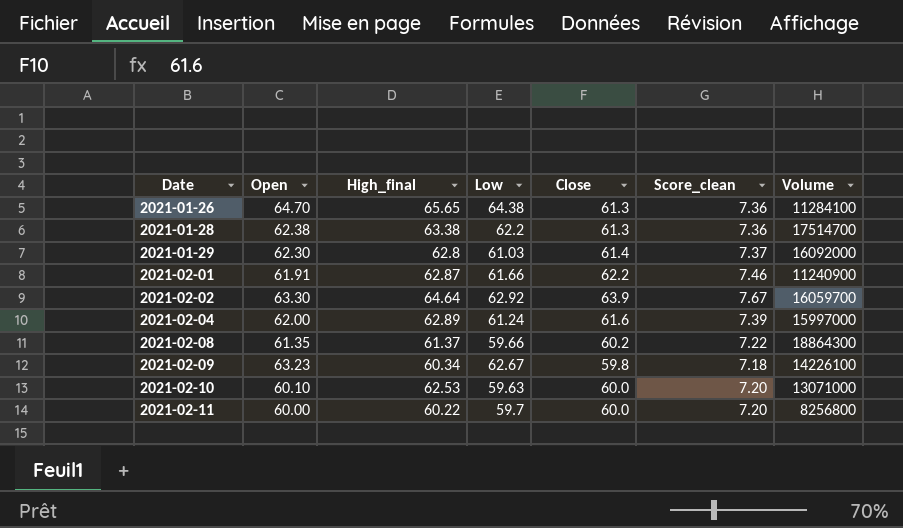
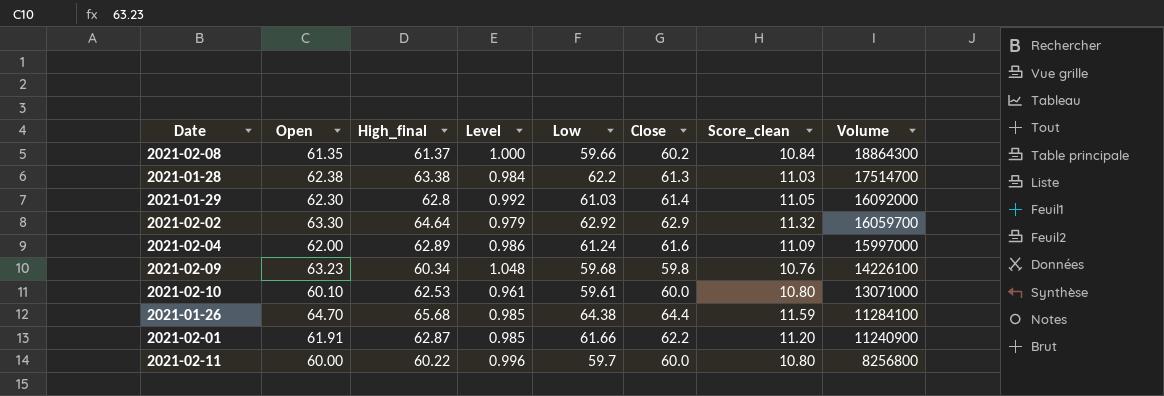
row order: Date ascending -> Volume descending
column Level | formula: none -> [Open] / [High_final]
column Score_clean | formula: [Close] * 0.12 -> [Close] * 0.18
2021-02-02 | Close: 63.9 -> 62.9
2021-02-09 | Low: 62.67 -> 59.68
2021-02-10 | Low: 59.63 -> 59.61
2021-01-26 | High_final: 65.65 -> 65.68
2021-01-26 | Close: 61.3 -> 64.4

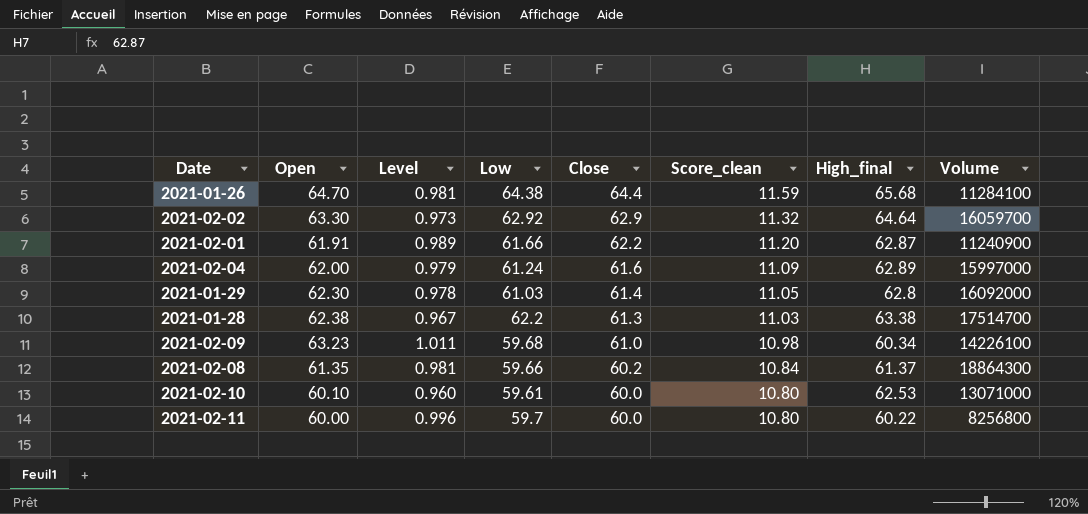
row order: Volume descending -> Close descending
column Level | formula: [Open] / [High_final] -> [Close] / [High_final]
column High_final | position: 3 -> 7
2021-02-09 | Close: 59.8 -> 61.0
2021-02-09 | Score_clean: 10.76 -> 10.98

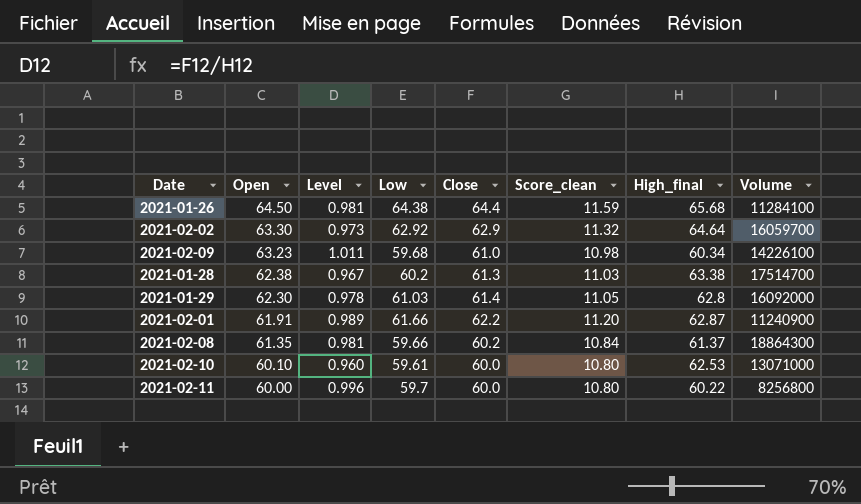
row order: Close descending -> Open descending
row 2021-02-04: 62.00 | 0.979 | 61.24 | 61.6 | 11.09 | 62.89 | 15997000 -> none
2021-01-26 | Open: 64.70 -> 64.50
2021-01-28 | Low: 62.2 -> 60.2

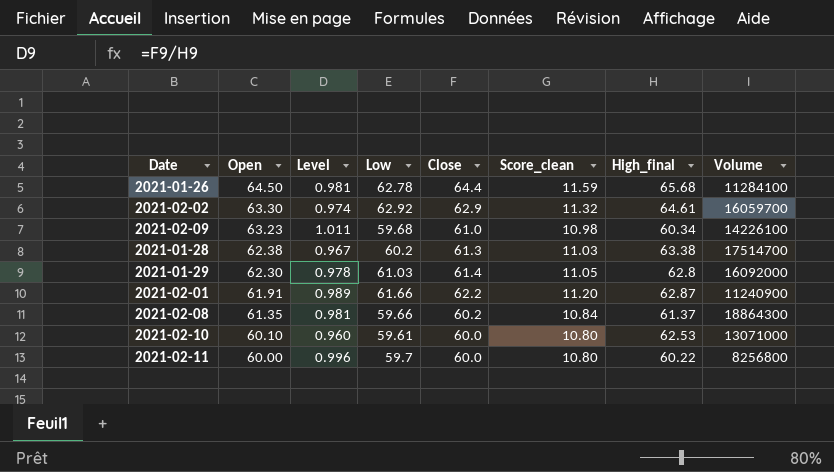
2021-01-26 | Low: 64.38 -> 62.78
2021-02-02 | Level: 0.973 -> 0.974
2021-02-02 | High_final: 64.64 -> 64.61

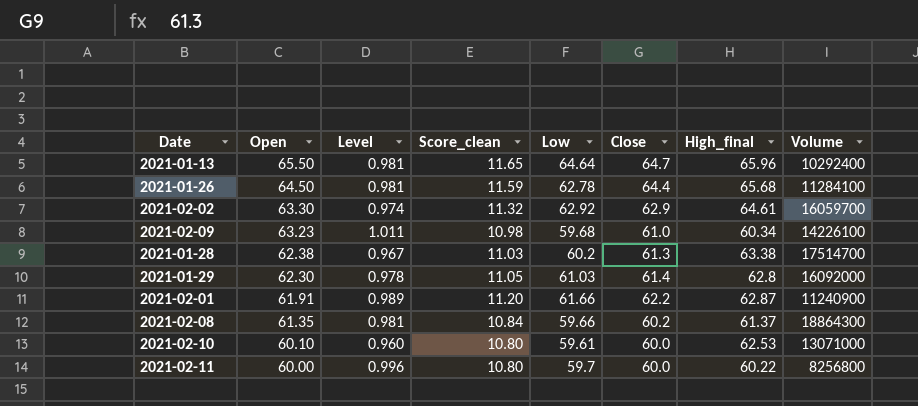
column Score_clean | position: 6 -> 4
row 2021-01-13: none -> 65.50 | 0.981 | 11.65 | 64.64 | 64.7 | 65.96 | 10292400

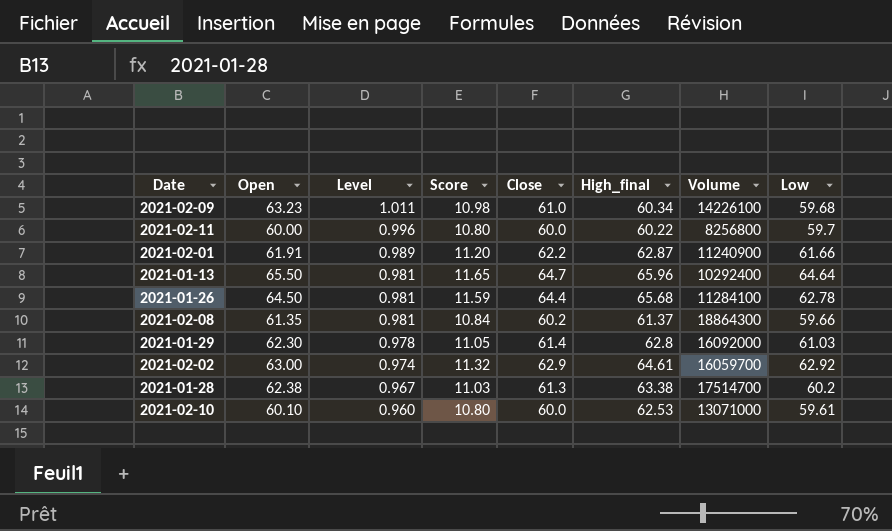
row order: Open descending -> Level descending
column name: Score_clean -> Score
column Low | position: 5 -> 8
2021-02-02 | Open: 63.30 -> 63.00

